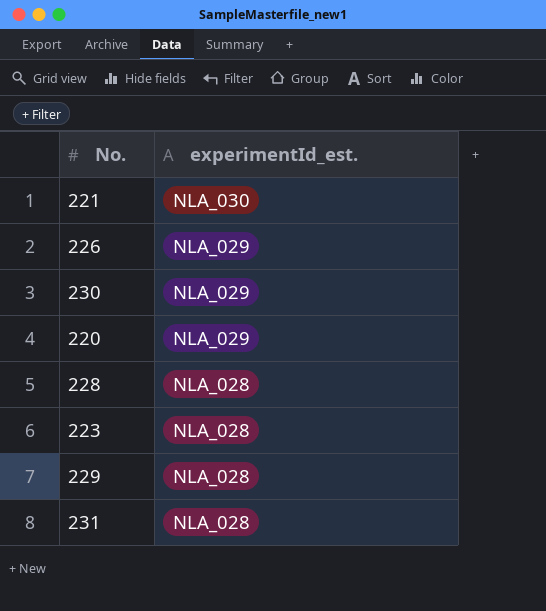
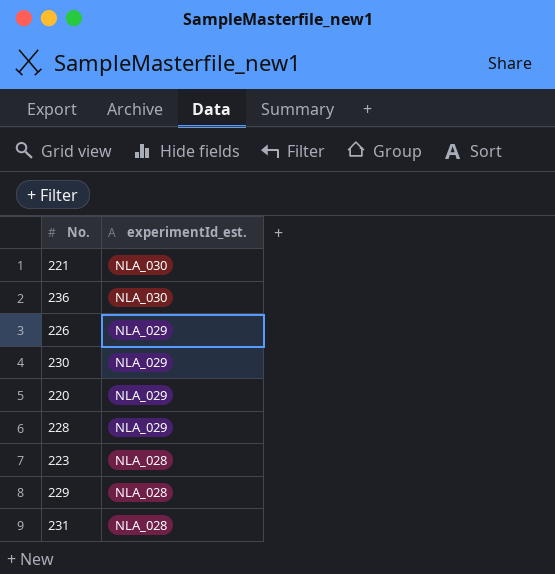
row 236: none -> NLA_030
228 | experimentId_est.: NLA_028 -> NLA_029

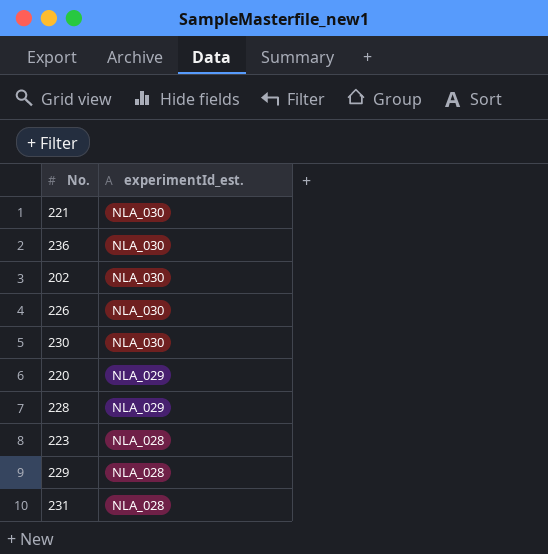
row 202: none -> NLA_030
226 | experimentId_est.: NLA_029 -> NLA_030
230 | experimentId_est.: NLA_029 -> NLA_030

